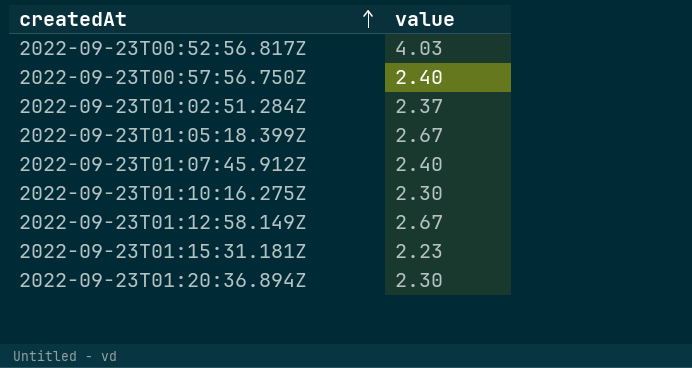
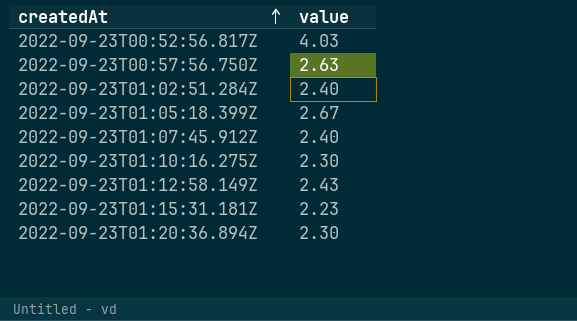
2022-09-23T00:57:56.750Z | value: 2.40 -> 2.63
2022-09-23T01:02:51.284Z | value: 2.37 -> 2.40
2022-09-23T01:12:58.149Z | value: 2.67 -> 2.43

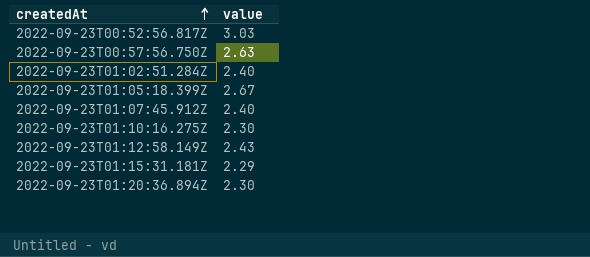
2022-09-23T00:52:56.817Z | value: 4.03 -> 3.03
2022-09-23T01:15:31.181Z | value: 2.23 -> 2.29

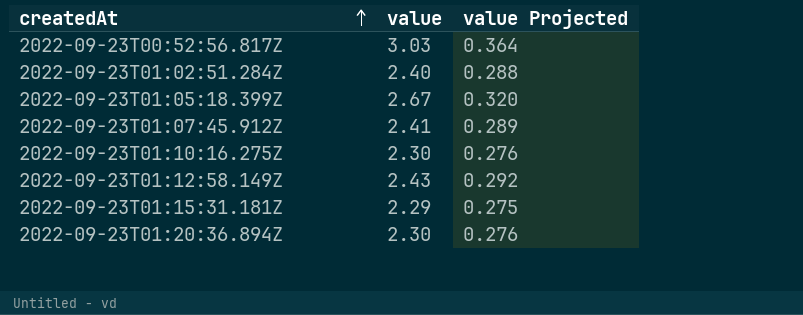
column value Projected | formula: none -> [value] * 0.12
row 2022-09-23T00:57:56.750Z: 2.63 -> none
2022-09-23T01:07:45.912Z | value: 2.40 -> 2.41

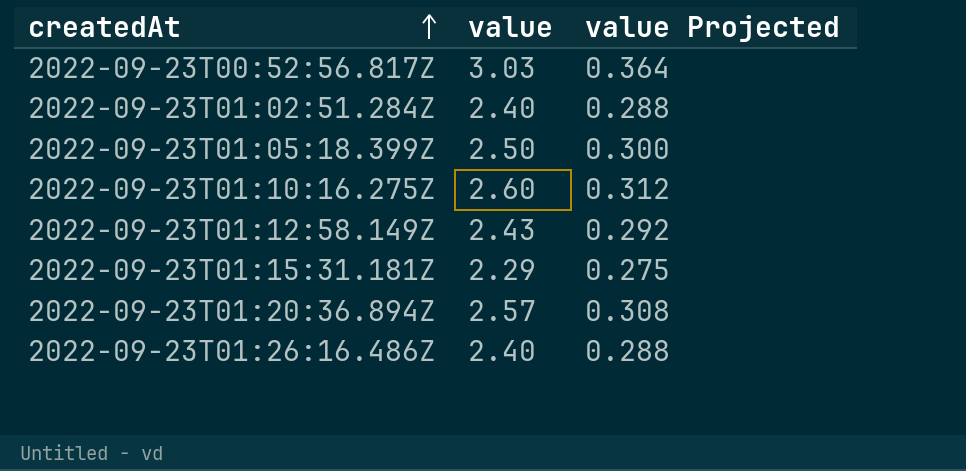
row 2022-09-23T01:07:45.912Z: 2.41 | 0.289 -> none
2022-09-23T01:05:18.399Z | value: 2.67 -> 2.50
2022-09-23T01:05:18.399Z | value Projected: 0.320 -> 0.300
2022-09-23T01:10:16.275Z | value: 2.30 -> 2.60
2022-09-23T01:10:16.275Z | value Projected: 0.276 -> 0.312
2022-09-23T01:20:36.894Z | value: 2.30 -> 2.57
2022-09-23T01:20:36.894Z | value Projected: 0.276 -> 0.308
row 2022-09-23T01:26:16.486Z: none -> 2.40 | 0.288

